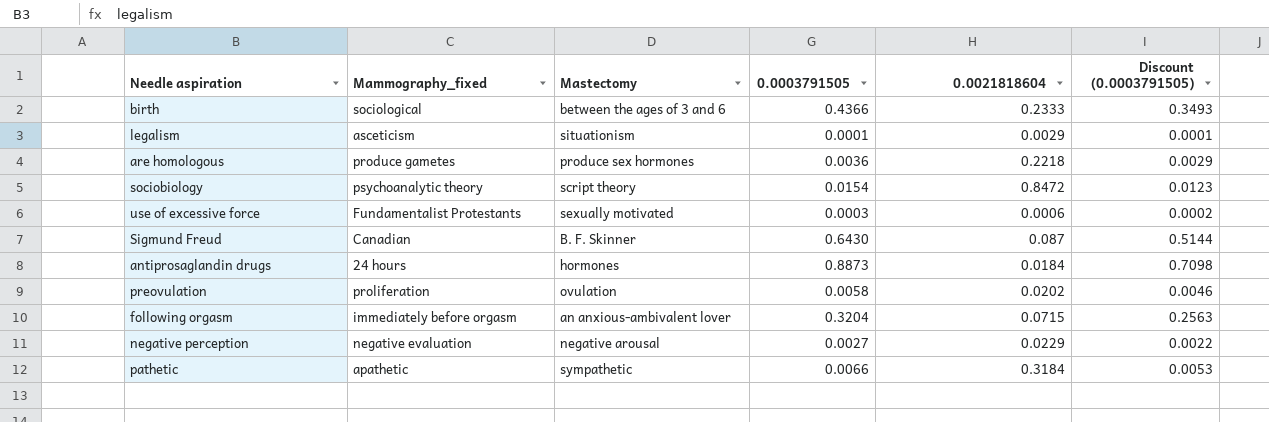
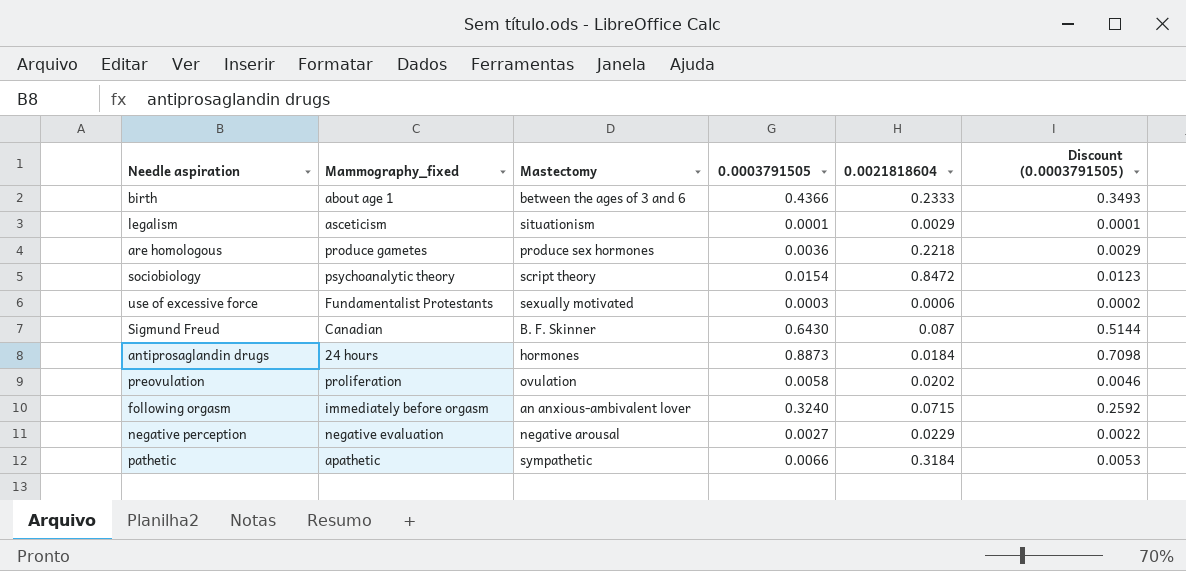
birth | Mammography_fixed: sociological -> about age 1
following orgasm | 0.0003791505: 0.3204 -> 0.3240
following orgasm | Discount (0.0003791505): 0.2563 -> 0.2592

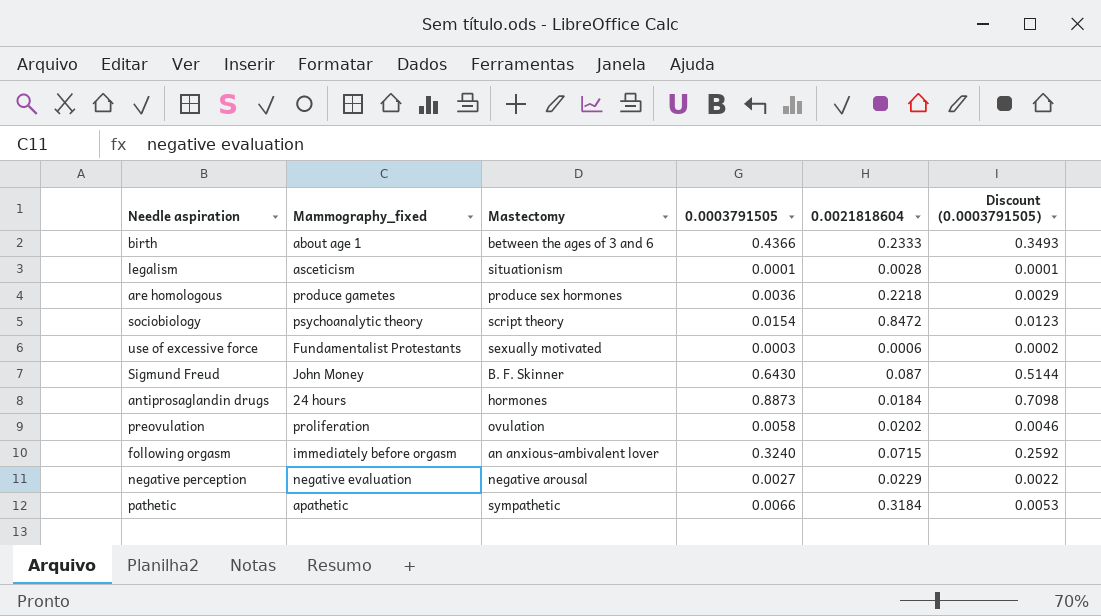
legalism | 0.0021818604: 0.0029 -> 0.0028
Sigmund Freud | Mammography_fixed: Canadian -> John Money

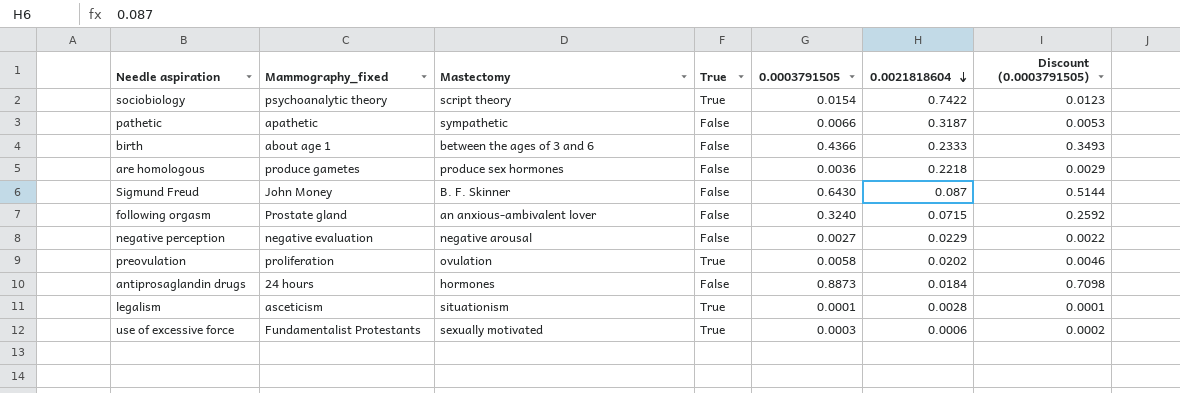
row order: none -> 0.0021818604 descending
column True | position: none -> 4
sociobiology | 0.0021818604: 0.8472 -> 0.7422
pathetic | 0.0021818604: 0.3184 -> 0.3187
following orgasm | Mammography_fixed: immediately before orgasm -> Prostate gland

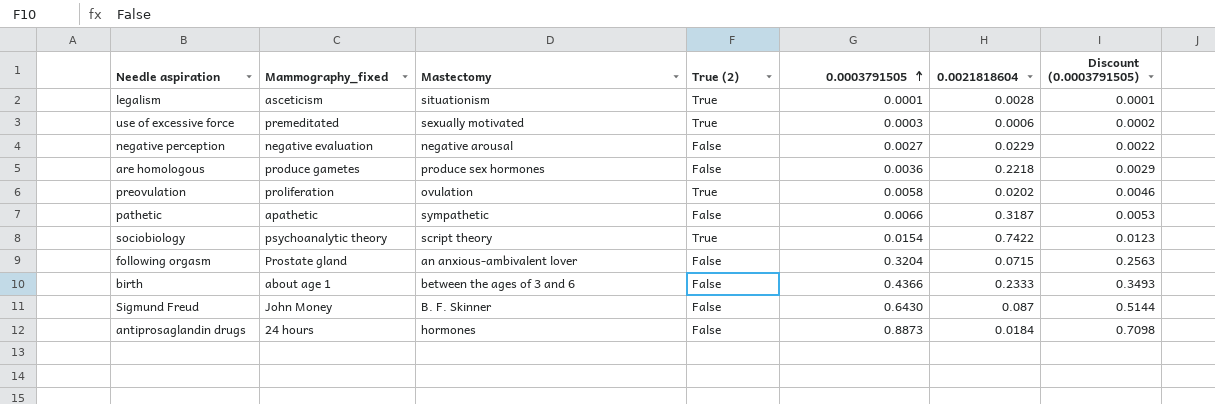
row order: 0.0021818604 descending -> 0.0003791505 ascending
column name: True -> True (2)
use of excessive force | Mammography_fixed: Fundamentalist Protestants -> premeditated
following orgasm | 0.0003791505: 0.3240 -> 0.3204
following orgasm | Discount (0.0003791505): 0.2592 -> 0.2563

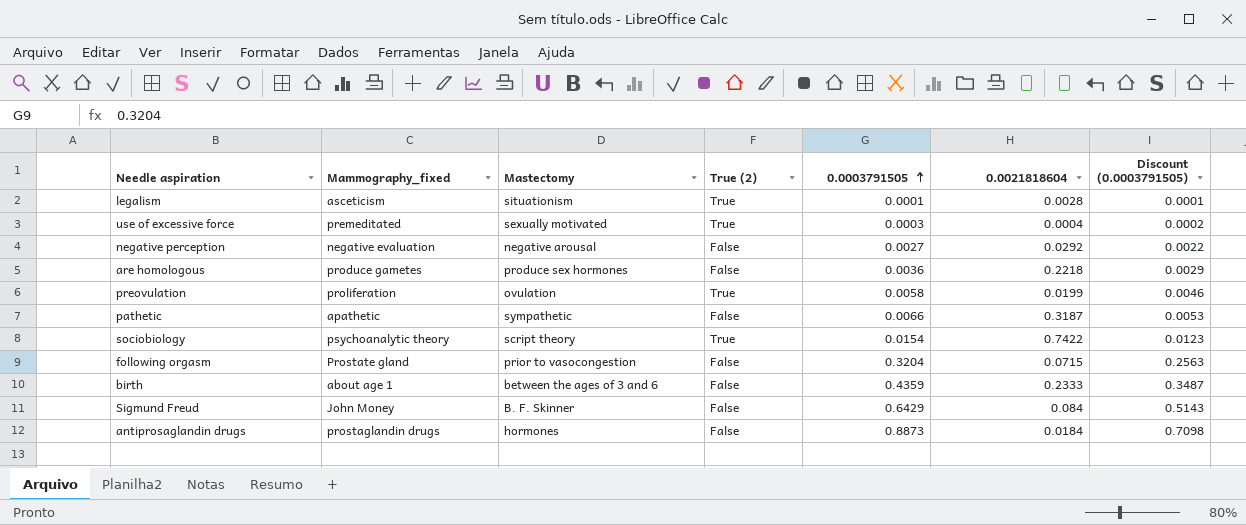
use of excessive force | 0.0021818604: 0.0006 -> 0.0004
negative perception | 0.0021818604: 0.0229 -> 0.0292
preovulation | 0.0021818604: 0.0202 -> 0.0199
following orgasm | Mastectomy: an anxious-ambivalent lover -> prior to vasocongestion
birth | 0.0003791505: 0.4366 -> 0.4359
birth | Discount (0.0003791505): 0.3493 -> 0.3487
Sigmund Freud | 0.0003791505: 0.6430 -> 0.6429
Sigmund Freud | 0.0021818604: 0.087 -> 0.084
Sigmund Freud | Discount (0.0003791505): 0.5144 -> 0.5143
antiprosaglandin drugs | Mammography_fixed: 24 hours -> prostaglandin drugs

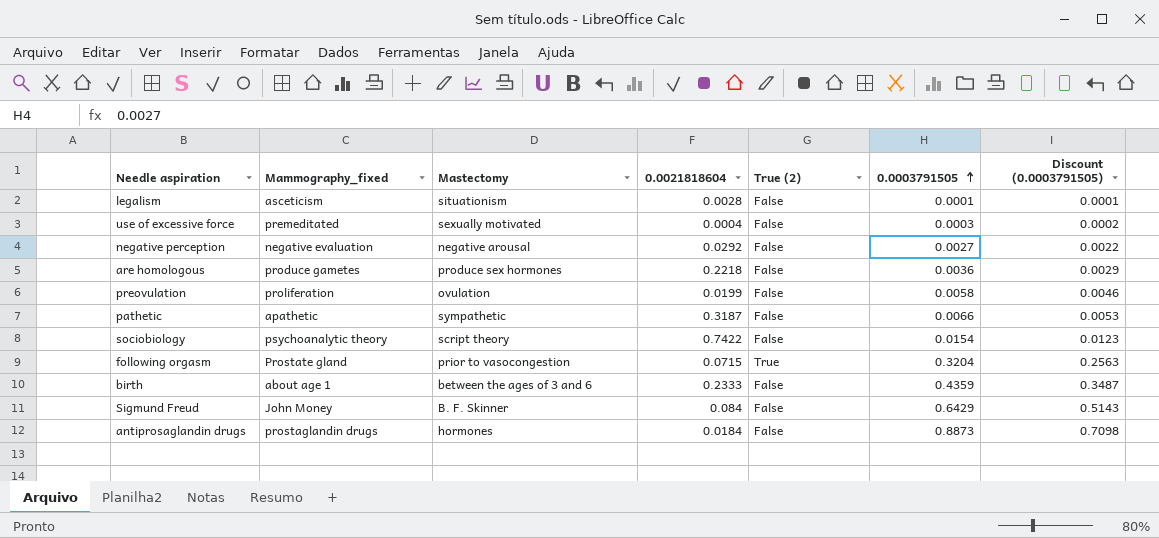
column 0.0021818604 | position: 6 -> 4
legalism | True (2): True -> False
use of excessive force | True (2): True -> False
preovulation | True (2): True -> False
sociobiology | True (2): True -> False
following orgasm | True (2): False -> True

